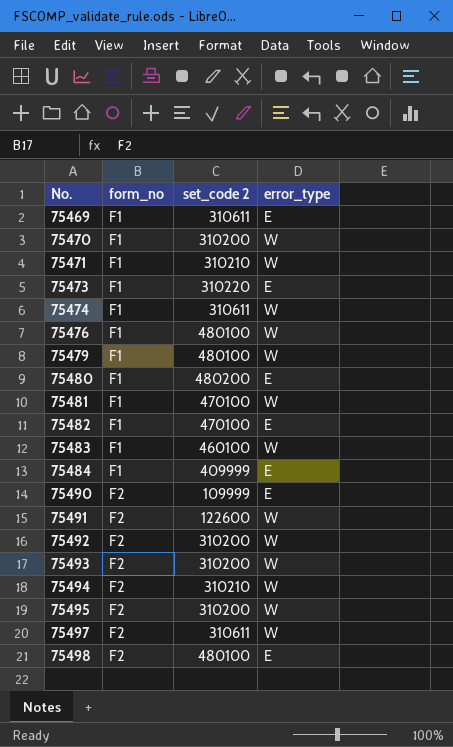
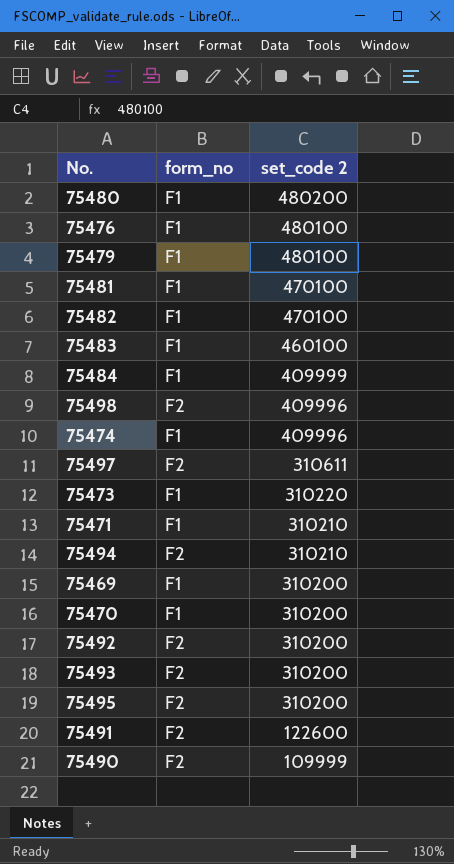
row order: No. ascending -> set_code 2 descending
column error_type | position: 4 -> none
75498 | set_code 2: 480100 -> 409996
75474 | set_code 2: 310611 -> 409996
75469 | set_code 2: 310611 -> 310200

